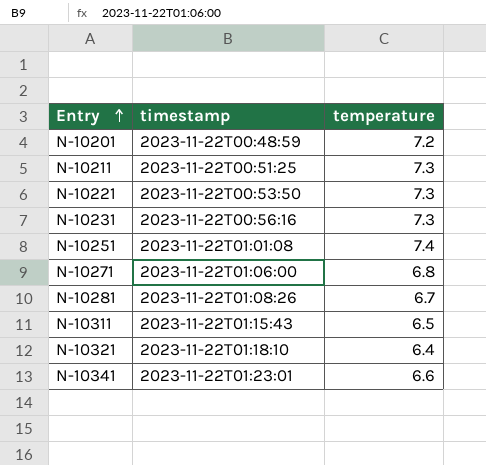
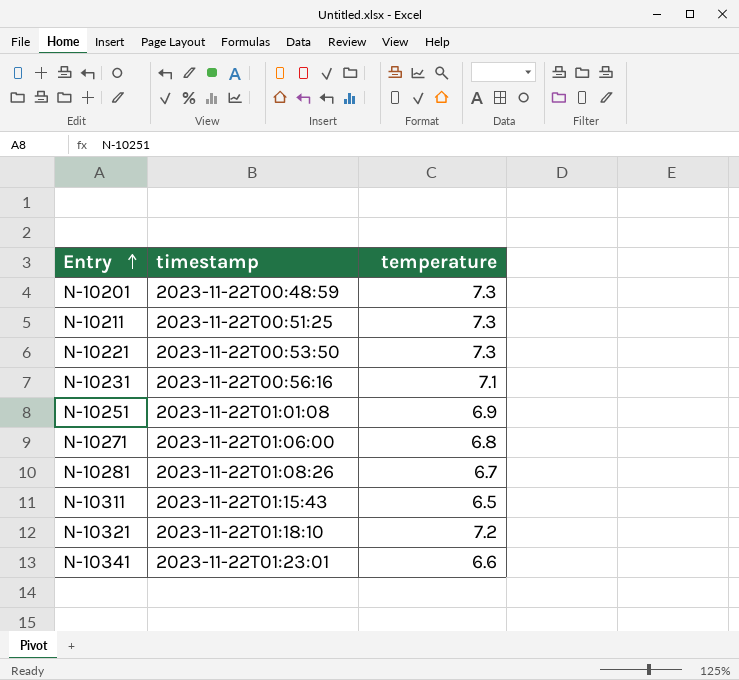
N-10201 | temperature: 7.2 -> 7.3
N-10231 | temperature: 7.3 -> 7.1
N-10251 | temperature: 7.4 -> 6.9
N-10321 | temperature: 6.4 -> 7.2

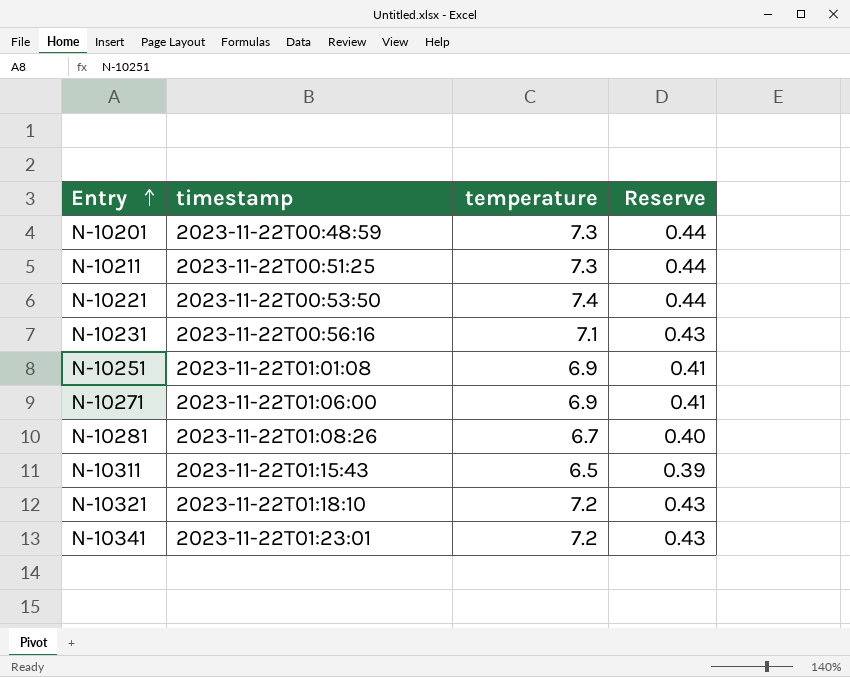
column Reserve | formula: none -> [temperature] * 0.06
N-10221 | temperature: 7.3 -> 7.4
N-10271 | temperature: 6.8 -> 6.9
N-10341 | temperature: 6.6 -> 7.2

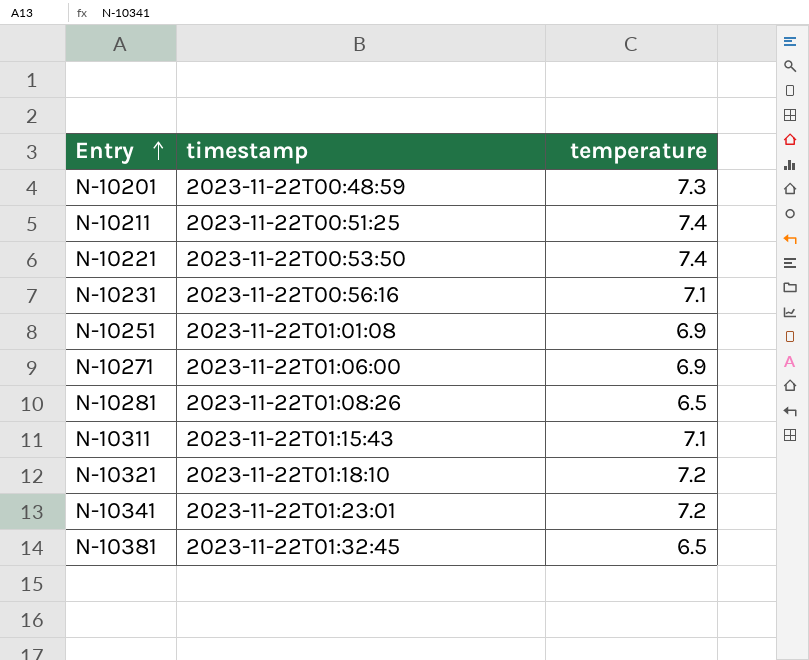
column Reserve | formula: [temperature] * 0.06 -> none
N-10211 | temperature: 7.3 -> 7.4
N-10281 | temperature: 6.7 -> 6.5
N-10311 | temperature: 6.5 -> 7.1
row N-10381: none -> 2023-11-22T01:32:45 | 6.5

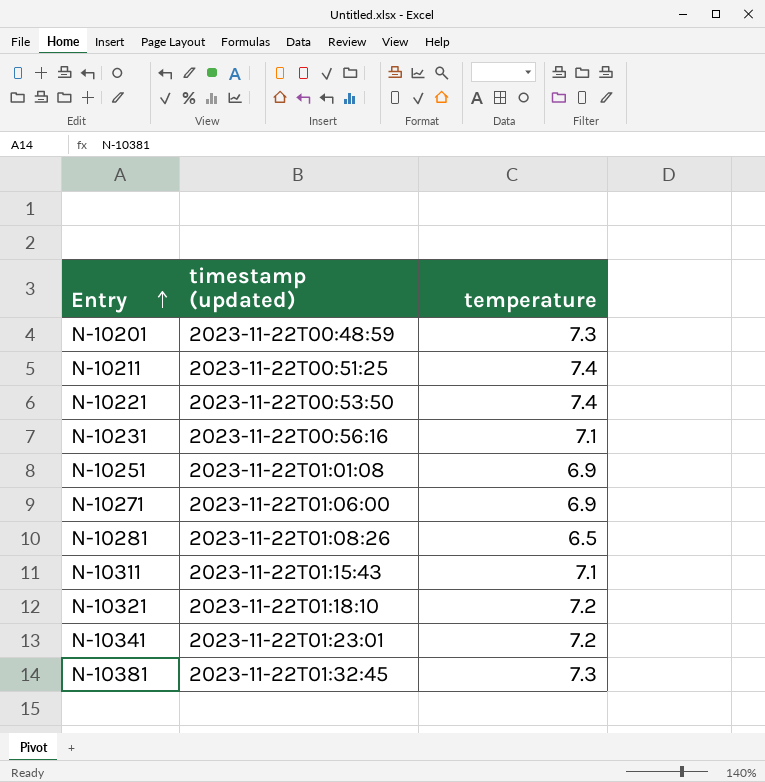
column name: timestamp -> timestamp (updated)
N-10381 | temperature: 6.5 -> 7.3

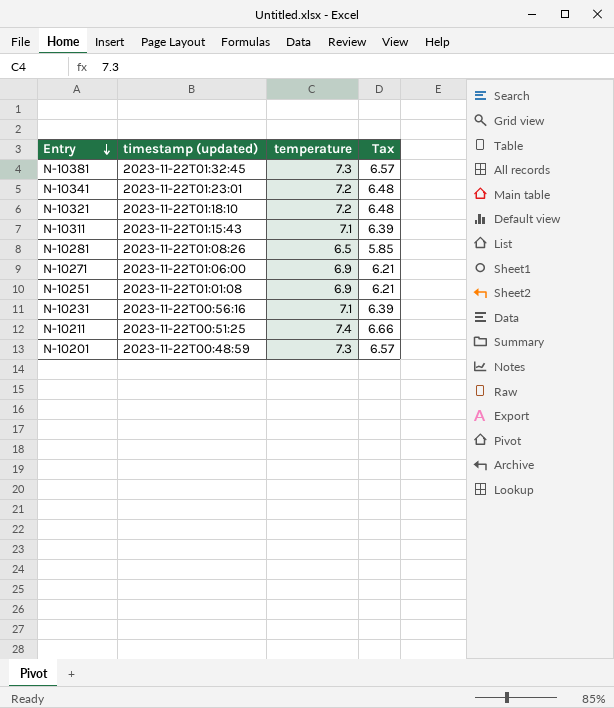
row order: Entry ascending -> Entry descending
column Tax | formula: none -> [temperature] * 0.9
row N-10221: 2023-11-22T00:53:50 | 7.4 -> none

